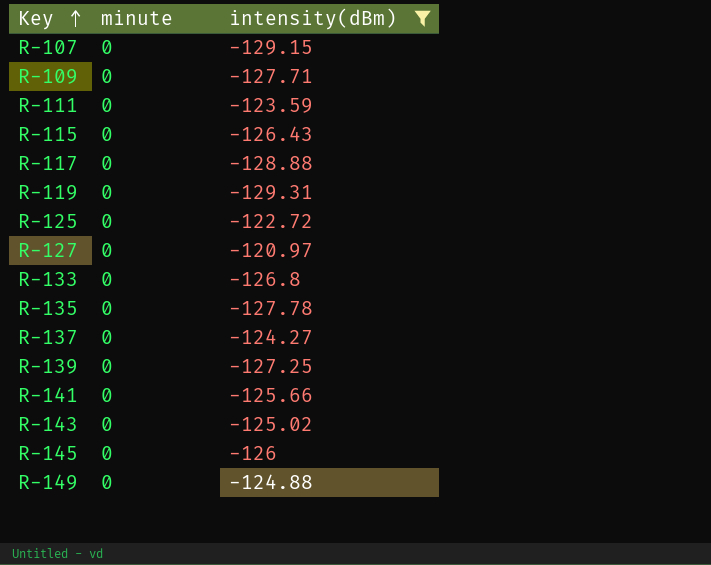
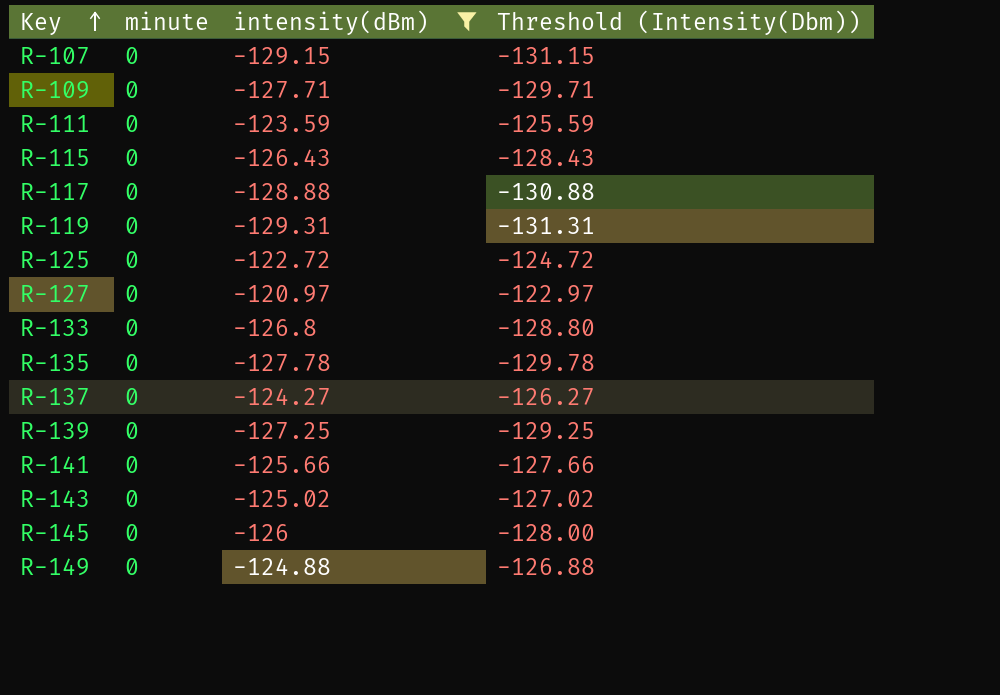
column Threshold (Intensity(Dbm)) | formula: none -> [intensity(dBm)] - 2

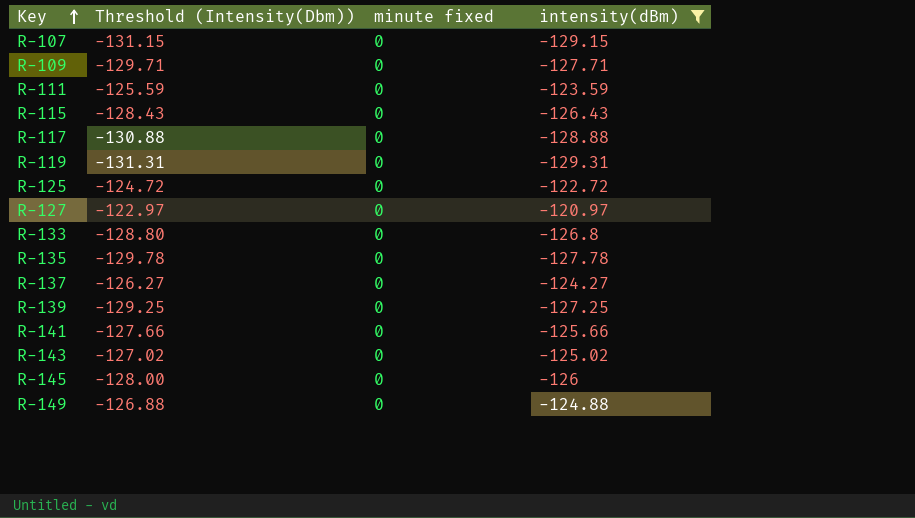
column Threshold (Intensity(Dbm)) | position: 4 -> 2
column name: minute -> minute fixed

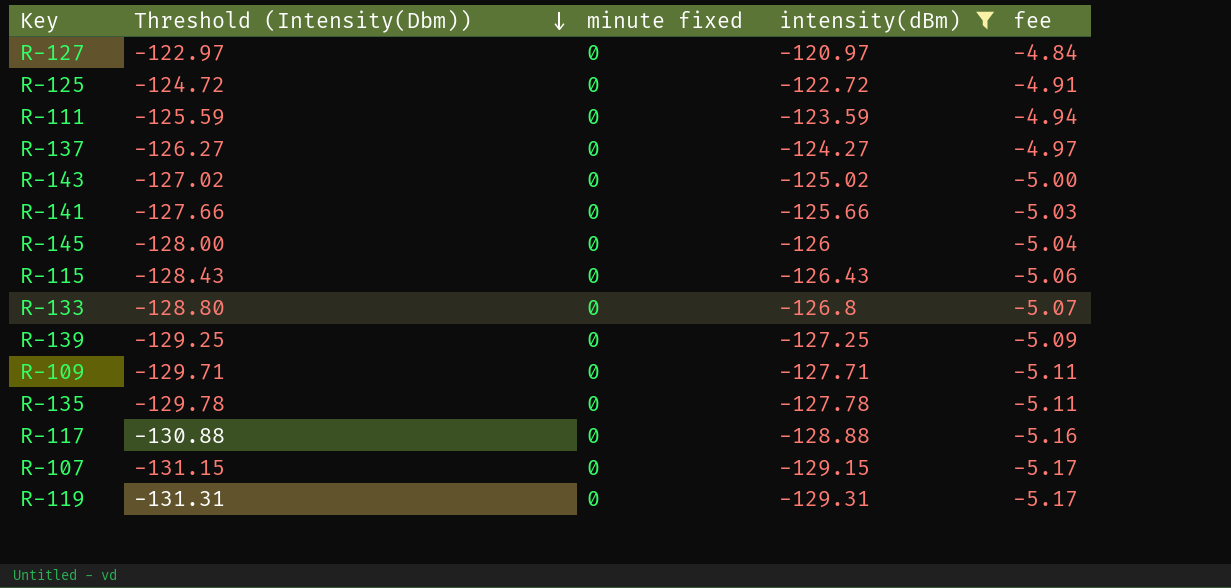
row order: Key ascending -> Threshold (Intensity(Dbm)) descending
column fee | formula: none -> [intensity(dBm)] * 0.04
row R-149: -126.88 | 0 | -124.88 -> none

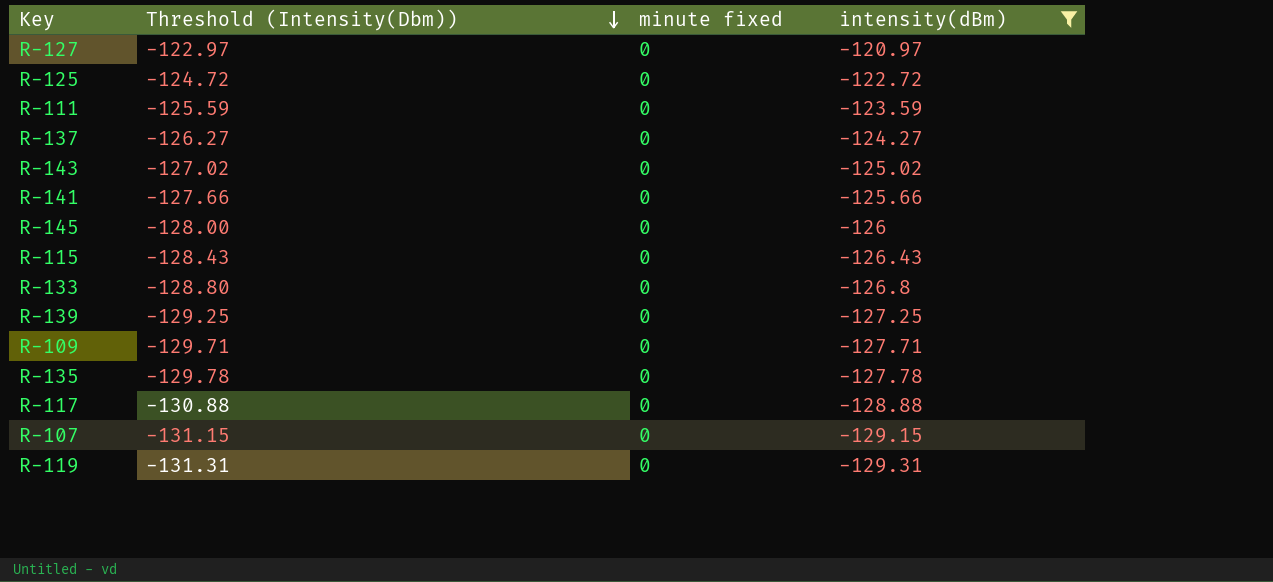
column fee | formula: [intensity(dBm)] * 0.04 -> none

